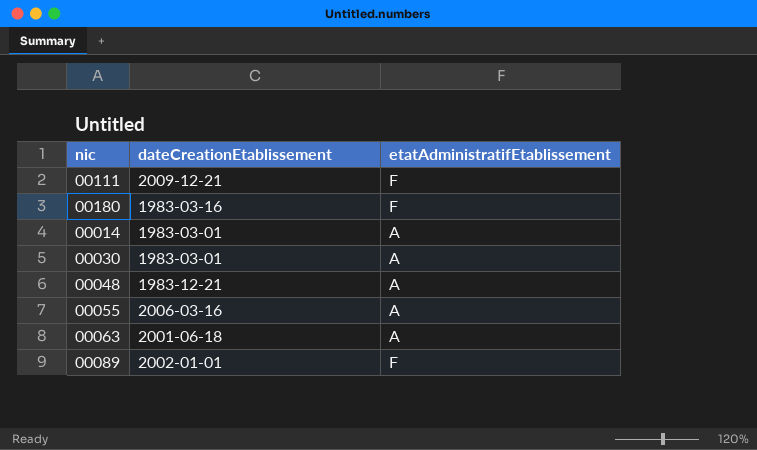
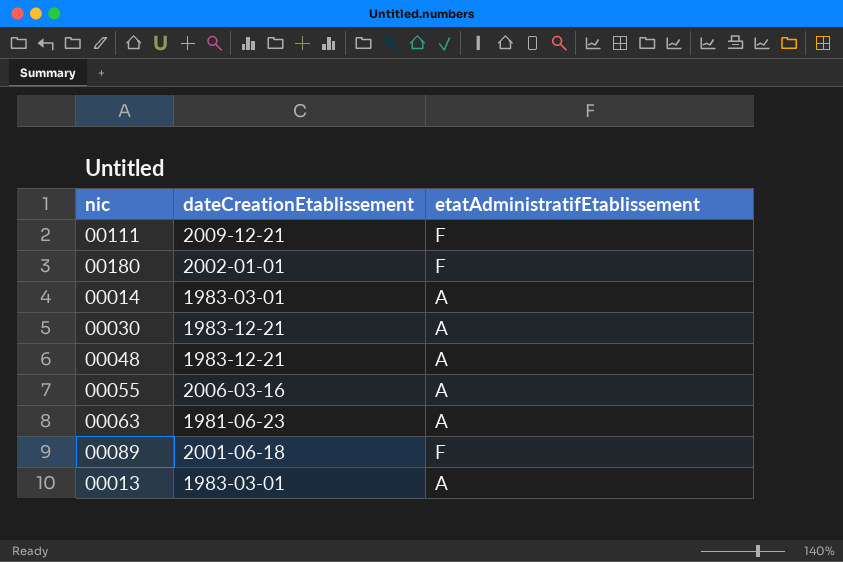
00180 | dateCreationEtablissement: 1983-03-16 -> 2002-01-01
00030 | dateCreationEtablissement: 1983-03-01 -> 1983-12-21
00063 | dateCreationEtablissement: 2001-06-18 -> 1981-06-23
00089 | dateCreationEtablissement: 2002-01-01 -> 2001-06-18
row 00013: none -> 1983-03-01 | A

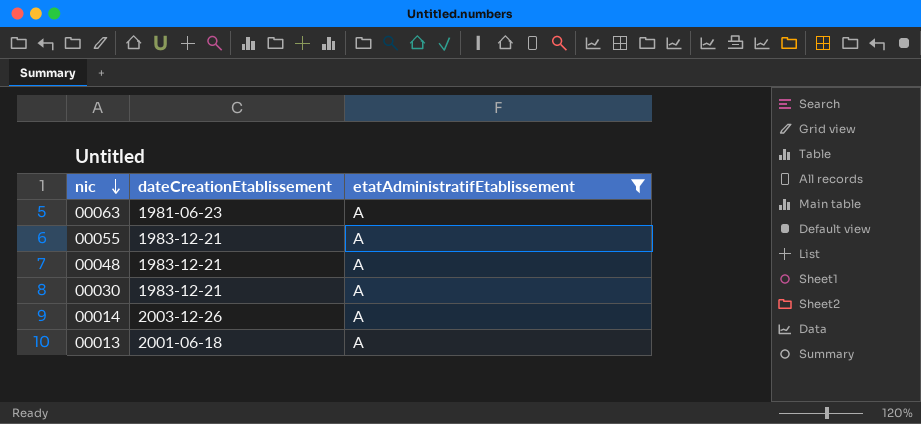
filter: none -> etatAdministratifEtablissement = A
row order: none -> nic descending
00055 | dateCreationEtablissement: 2006-03-16 -> 1983-12-21
00014 | dateCreationEtablissement: 1983-03-01 -> 2003-12-26
00013 | dateCreationEtablissement: 1983-03-01 -> 2001-06-18

